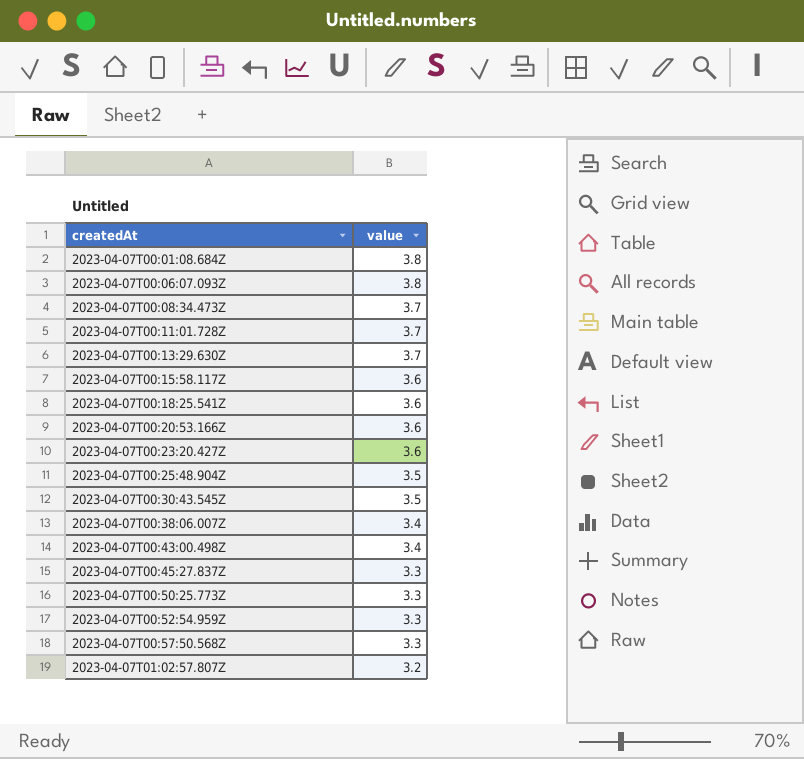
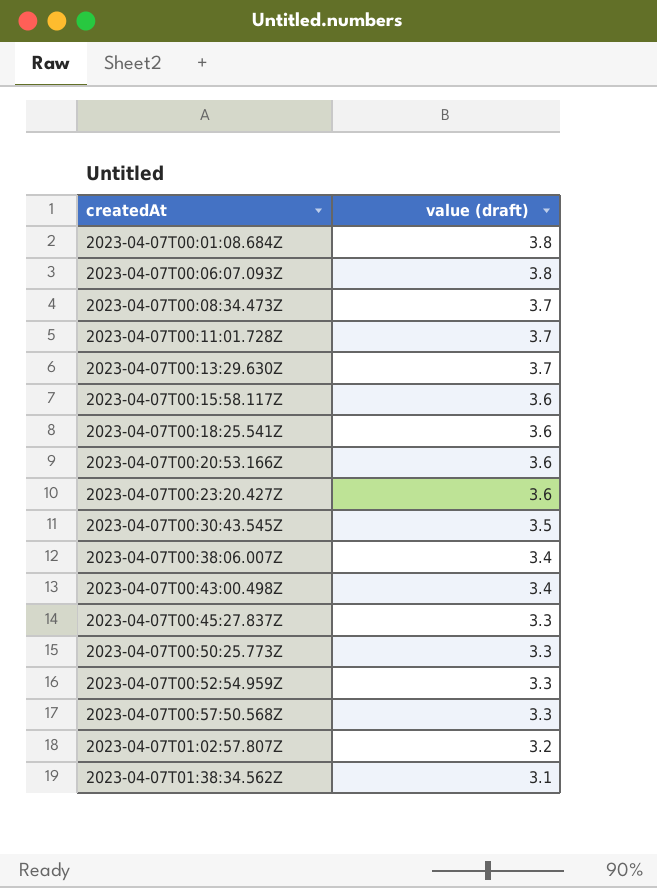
column name: value -> value (draft)
row 2023-04-07T00:25:48.904Z: 3.5 -> none
row 2023-04-07T01:38:34.562Z: none -> 3.1

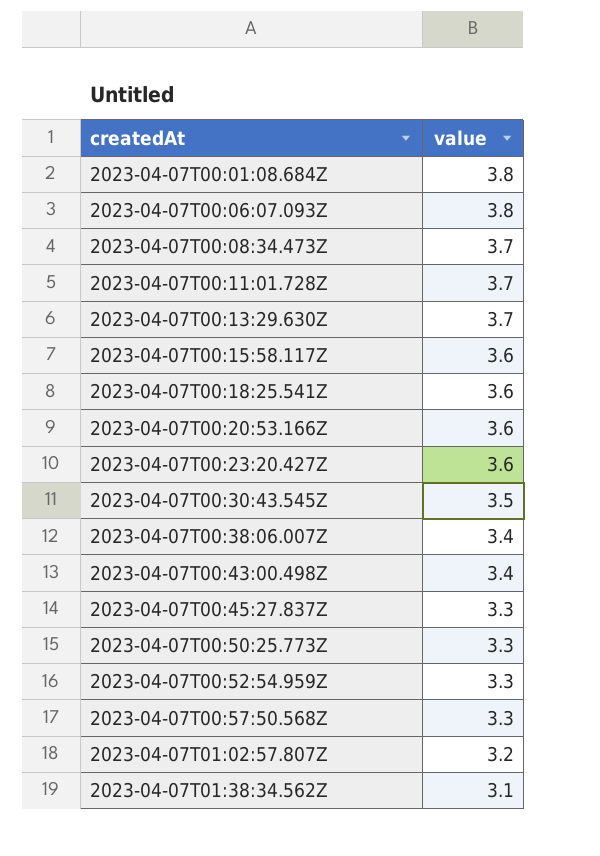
column name: value (draft) -> value

